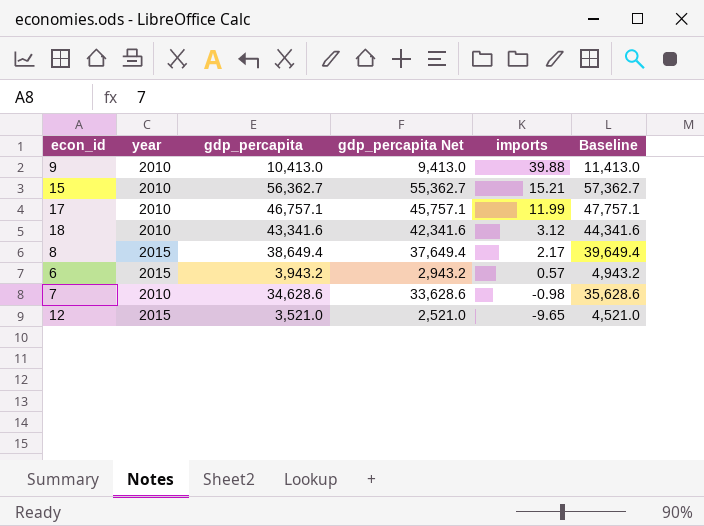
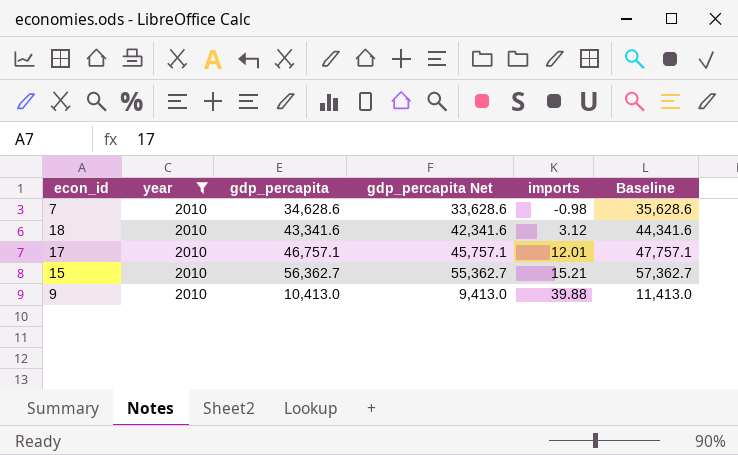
filter: none -> year = 2010
row order: imports descending -> imports ascending
17 | imports: 11.99 -> 12.01

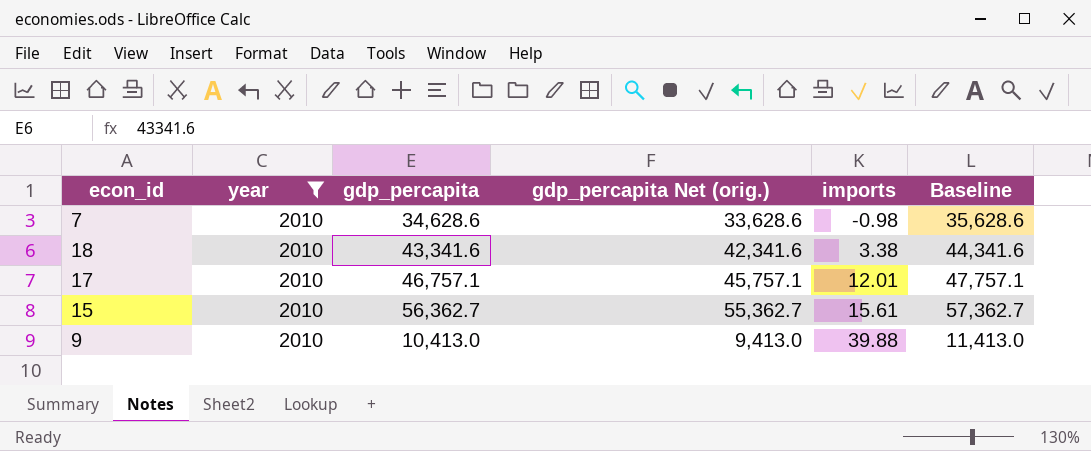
column name: gdp_percapita Net -> gdp_percapita Net (orig.)
18 | imports: 3.12 -> 3.38
15 | imports: 15.21 -> 15.61

